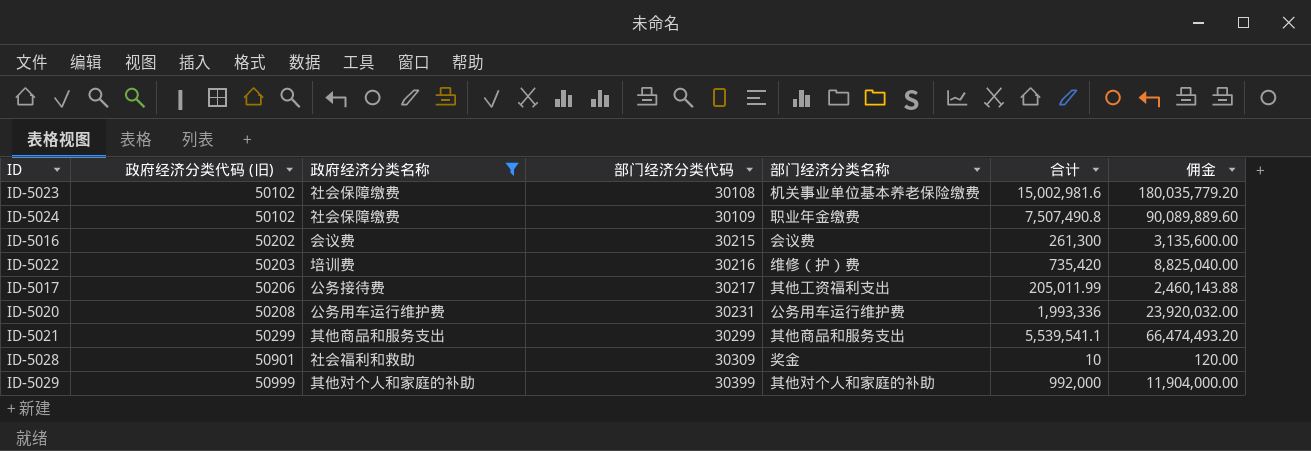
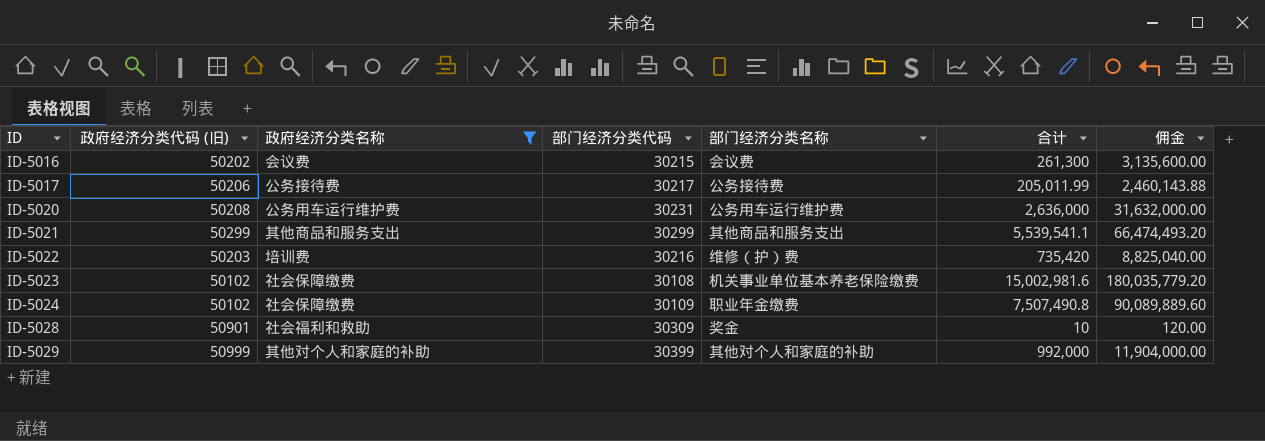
row order: 政府经济分类代码 (旧) ascending -> ID ascending
ID-5017 | 部门经济分类名称: 其他工资福利支出 -> 公务接待费
ID-5020 | 合计: 1,993,336 -> 2,636,000
ID-5020 | 佣金: 23,920,032.00 -> 31,632,000.00

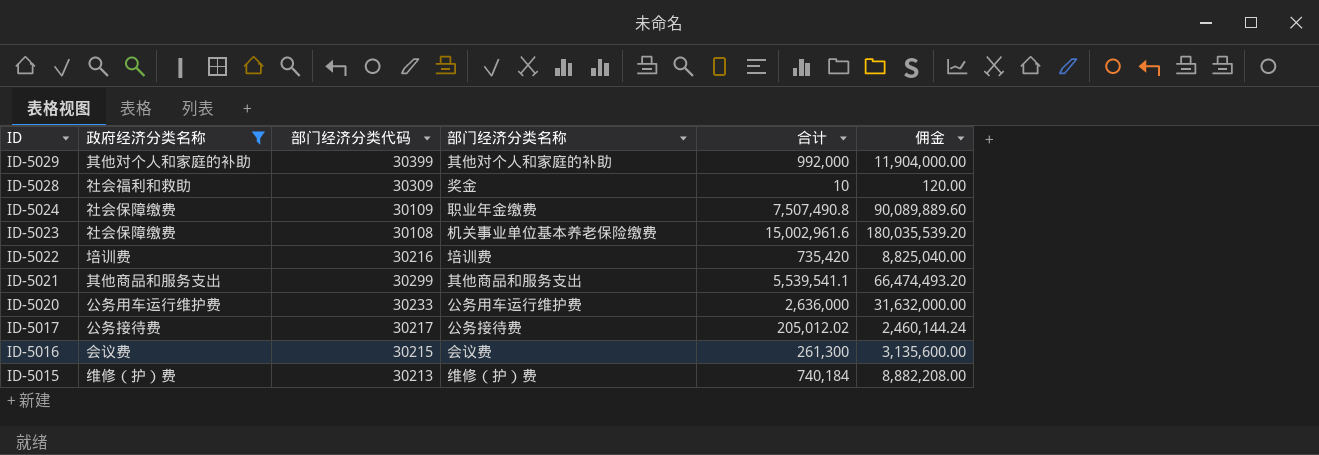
row order: ID ascending -> ID descending
column 政府经济分类代码 (旧) | position: 2 -> none
ID-5023 | 合计: 15,002,981.6 -> 15,002,961.6
ID-5023 | 佣金: 180,035,779.20 -> 180,035,539.20
ID-5022 | 部门经济分类名称: 维修（护）费 -> 培训费
ID-5020 | 部门经济分类代码: 30231 -> 30233
ID-5017 | 合计: 205,011.99 -> 205,012.02
ID-5017 | 佣金: 2,460,143.88 -> 2,460,144.24
row ID-5015: none -> 维修（护）费 | 30213 | 维修（护）费 | 740,184 | 8,882,208.00

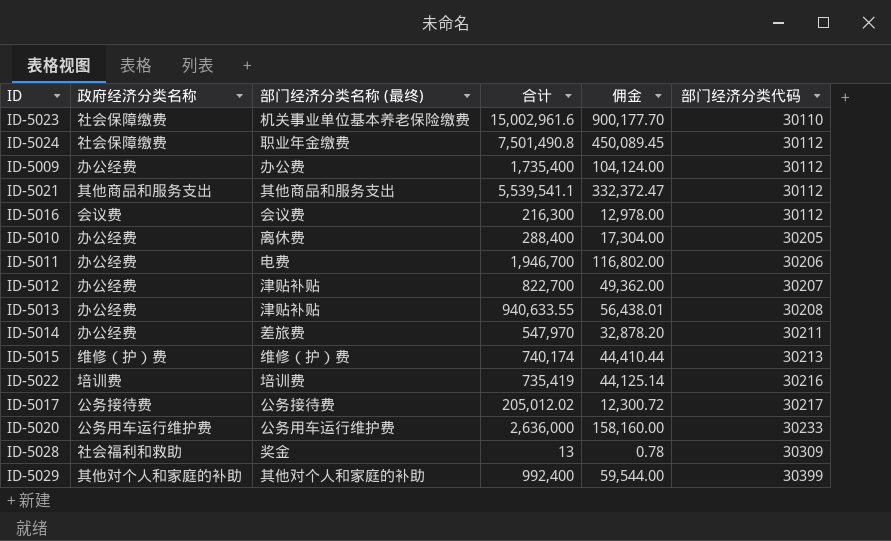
filter: 政府经济分类名称 != 办公经费 -> none
row order: ID descending -> 部门经济分类代码 ascending
column name: 部门经济分类名称 -> 部门经济分类名称 (最终)
column 佣金 | formula: [合计] * 12 -> [合计] * 0.06
column 部门经济分类代码 | position: 3 -> 6
ID-5023 | 部门经济分类代码: 30108 -> 30110
ID-5024 | 合计: 7,507,490.8 -> 7,501,490.8
ID-5024 | 部门经济分类代码: 30109 -> 30112
ID-5021 | 部门经济分类代码: 30299 -> 30112
ID-5016 | 合计: 261,300 -> 216,300
ID-5016 | 部门经济分类代码: 30215 -> 30112
ID-5015 | 合计: 740,184 -> 740,174
ID-5022 | 合计: 735,420 -> 735,419
ID-5028 | 合计: 10 -> 13
ID-5029 | 合计: 992,000 -> 992,400

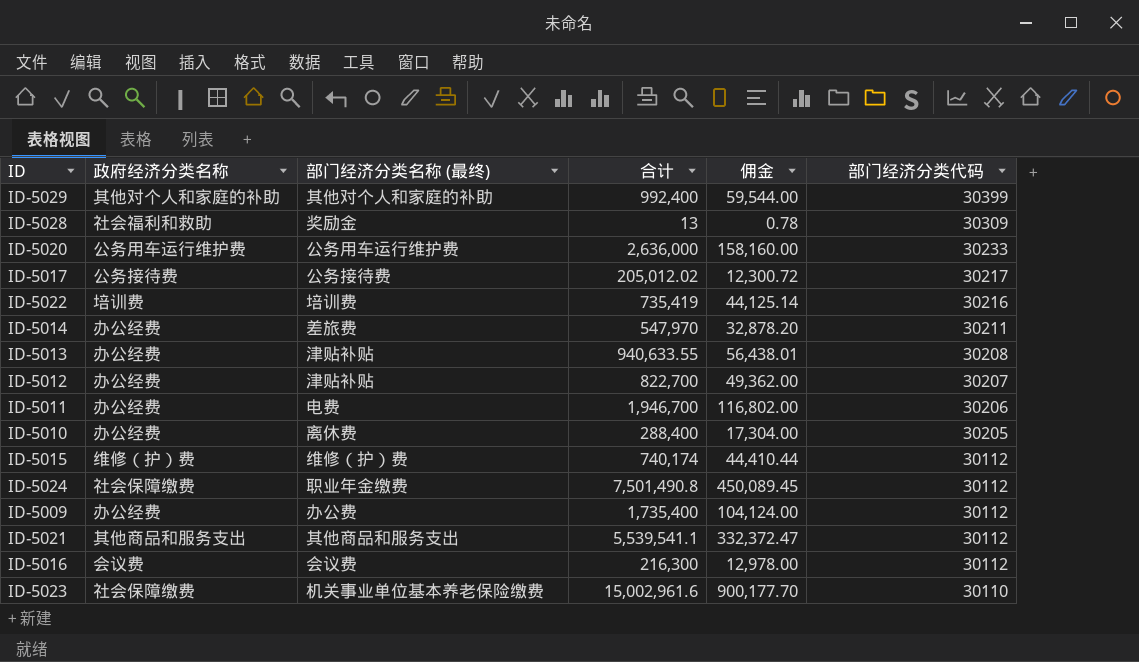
row order: 部门经济分类代码 ascending -> 部门经济分类代码 descending
ID-5028 | 部门经济分类名称 (最终): 奖金 -> 奖励金
ID-5015 | 部门经济分类代码: 30213 -> 30112

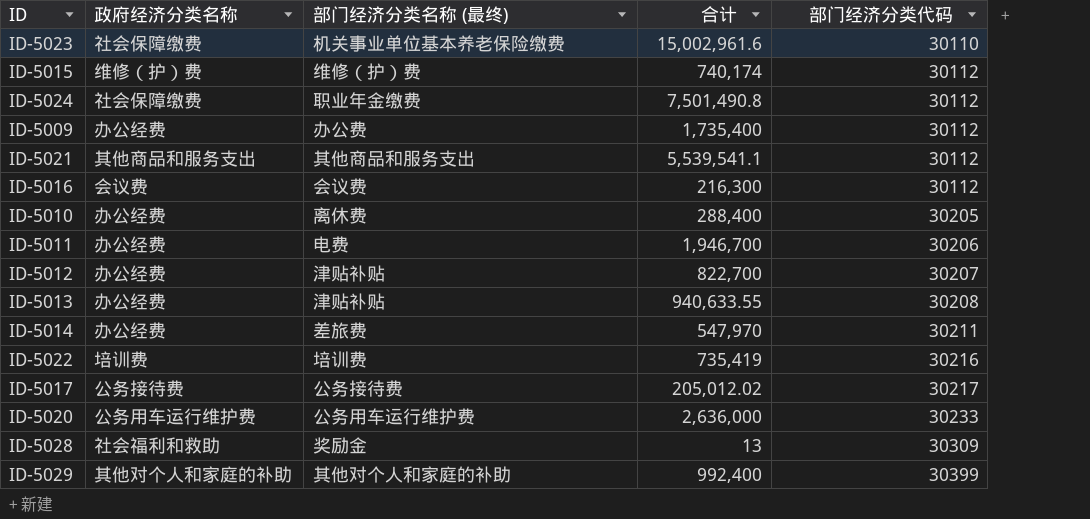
row order: 部门经济分类代码 descending -> 部门经济分类代码 ascending
column 佣金 | formula: [合计] * 0.06 -> none

